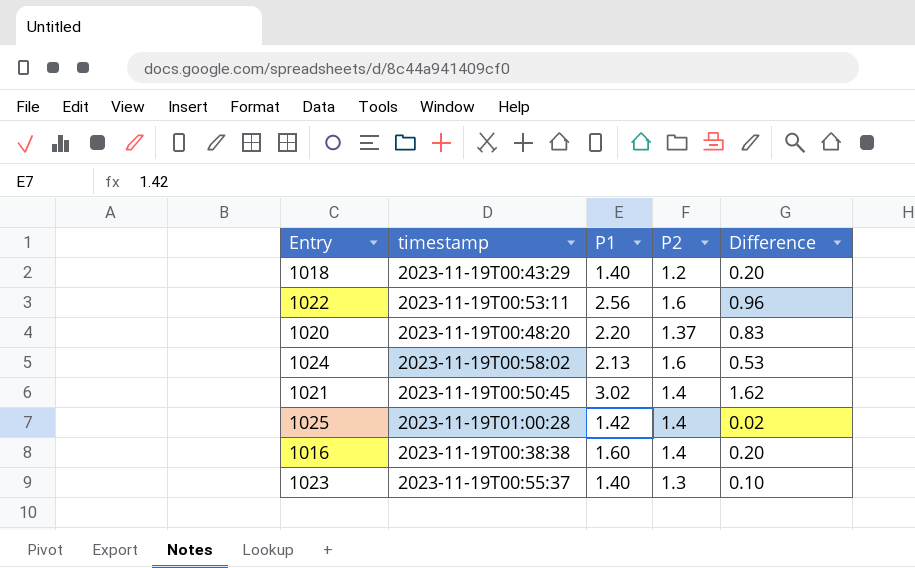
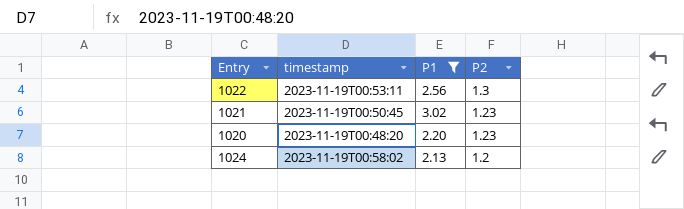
filter: none -> P1 >= 2.13
row order: none -> P2 descending
column Difference | formula: [P1] - [P2] -> none
1022 | P2: 1.6 -> 1.3
1021 | P2: 1.4 -> 1.23
1020 | P2: 1.37 -> 1.23
1024 | P2: 1.6 -> 1.2

